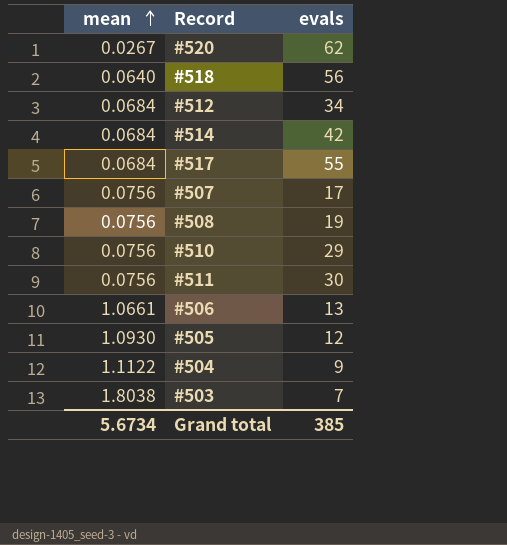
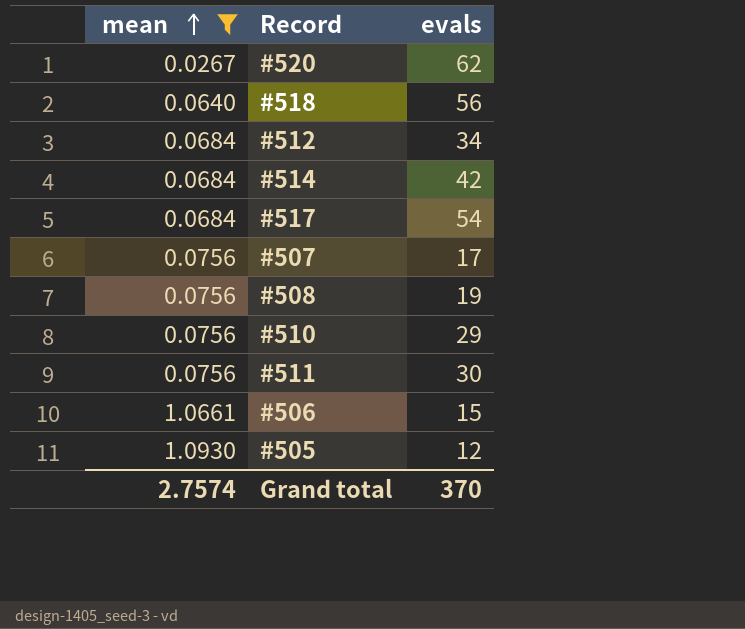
filter: none -> mean <= 1.0930
#517 | evals: 55 -> 54
#506 | evals: 13 -> 15
Grand total | mean: 5.6734 -> 2.7574
Grand total | evals: 385 -> 370

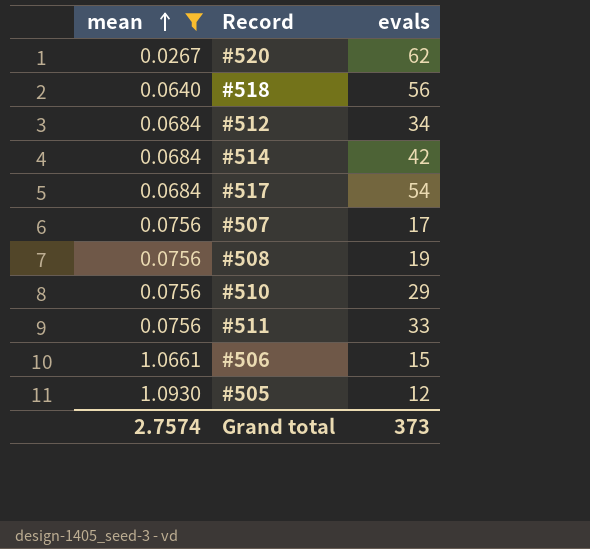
#511 | evals: 30 -> 33
Grand total | evals: 370 -> 373

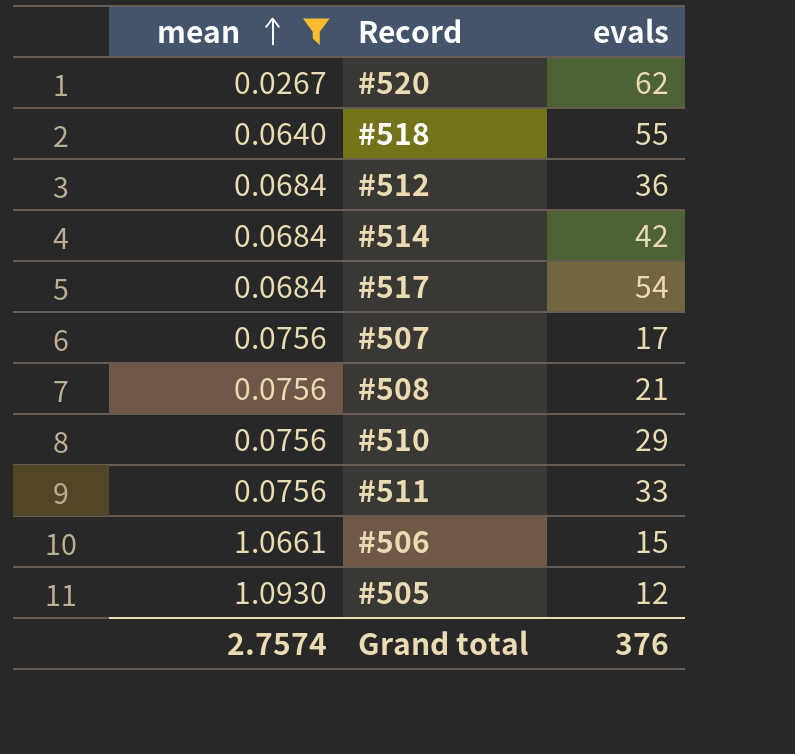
#518 | evals: 56 -> 55
#512 | evals: 34 -> 36
#508 | evals: 19 -> 21
Grand total | evals: 373 -> 376

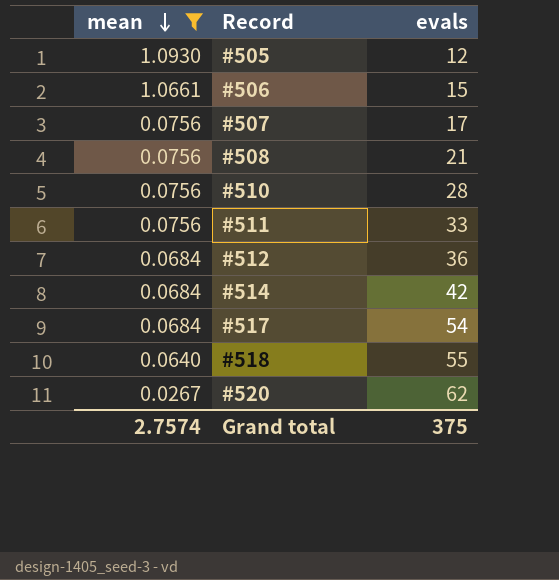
row order: mean ascending -> mean descending
#510 | evals: 29 -> 28
Grand total | evals: 376 -> 375

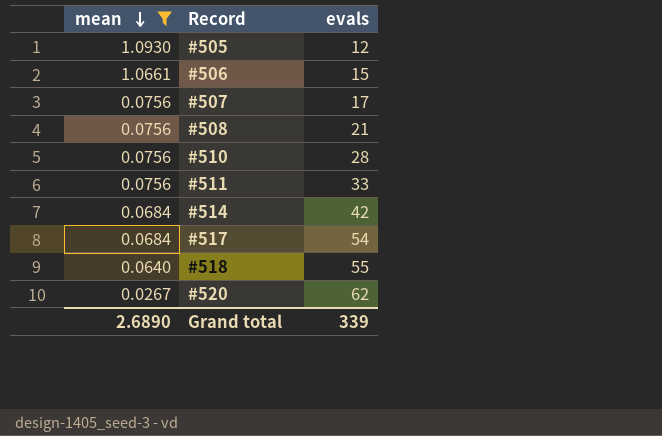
row #512: 0.0684 | 36 -> none
Grand total | mean: 2.7574 -> 2.6890
Grand total | evals: 375 -> 339

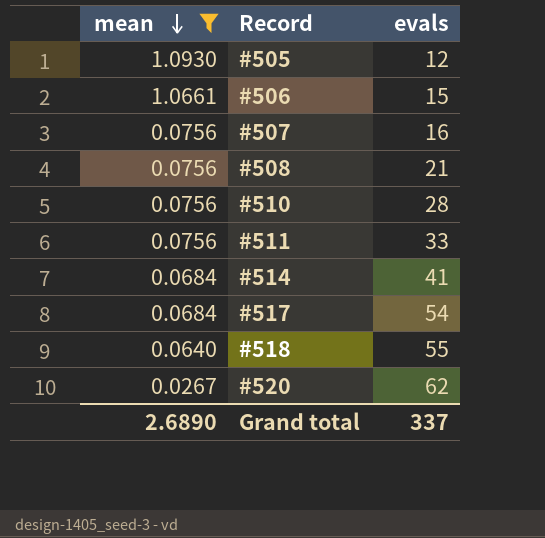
#507 | evals: 17 -> 16
#514 | evals: 42 -> 41
Grand total | evals: 339 -> 337

